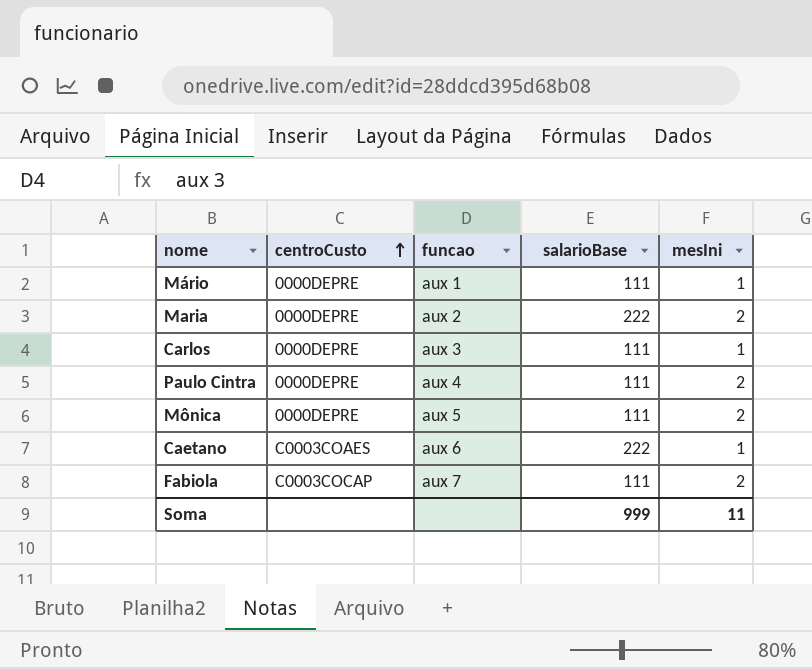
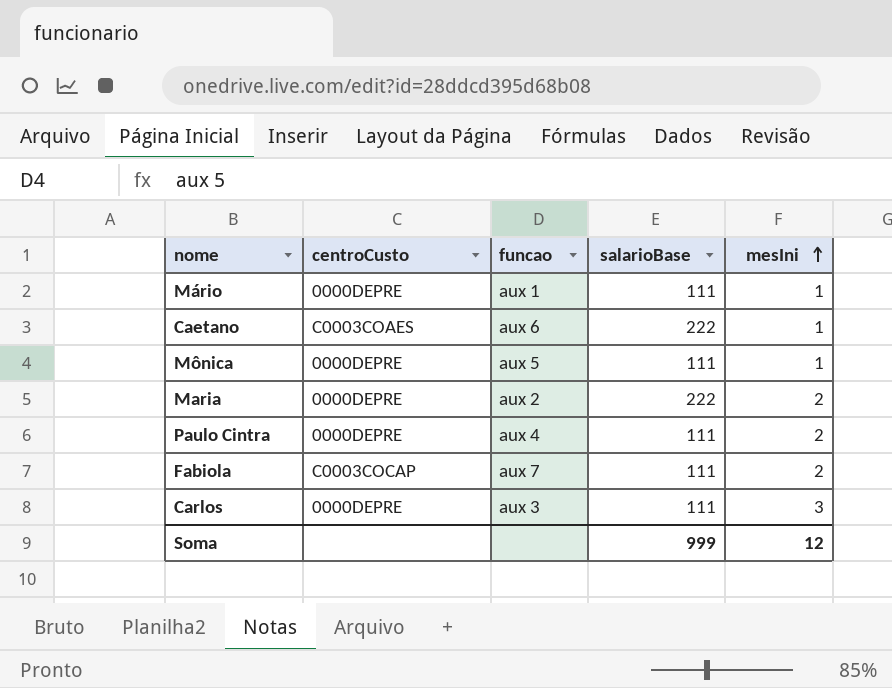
row order: centroCusto ascending -> mesIni ascending
Mônica | mesIni: 2 -> 1
Carlos | mesIni: 1 -> 3
Soma | mesIni: 11 -> 12

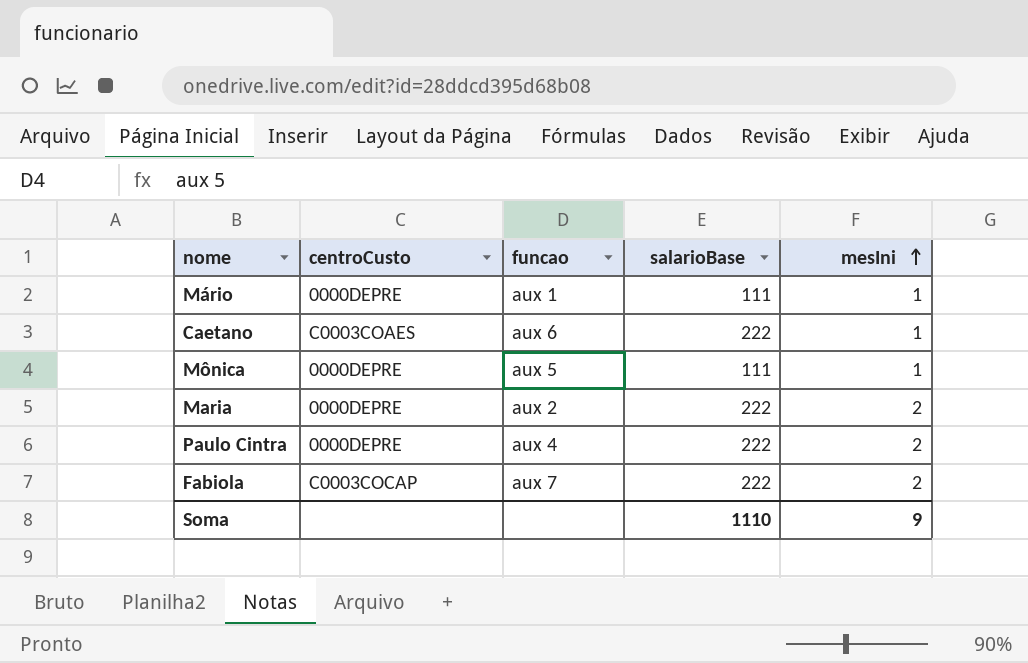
row Carlos: 0000DEPRE | aux 3 | 111 | 3 -> none
Paulo Cintra | salarioBase: 111 -> 222
Fabiola | salarioBase: 111 -> 222
Soma | salarioBase: 999 -> 1110
Soma | mesIni: 12 -> 9

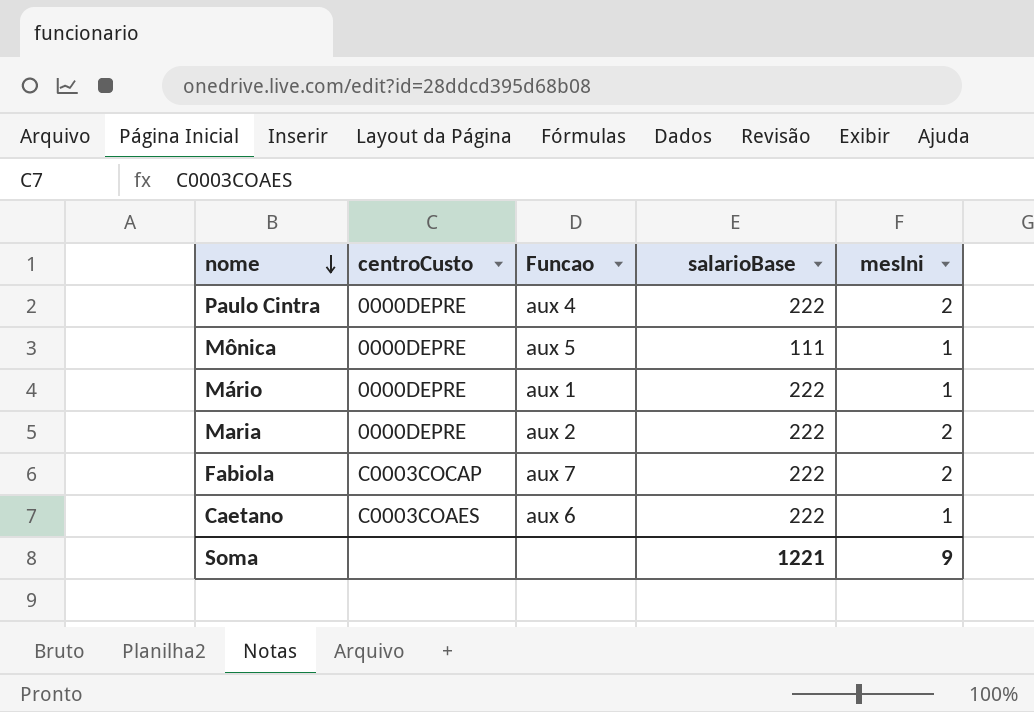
row order: mesIni ascending -> nome descending
column name: funcao -> Funcao
Mário | salarioBase: 111 -> 222
Soma | salarioBase: 1110 -> 1221

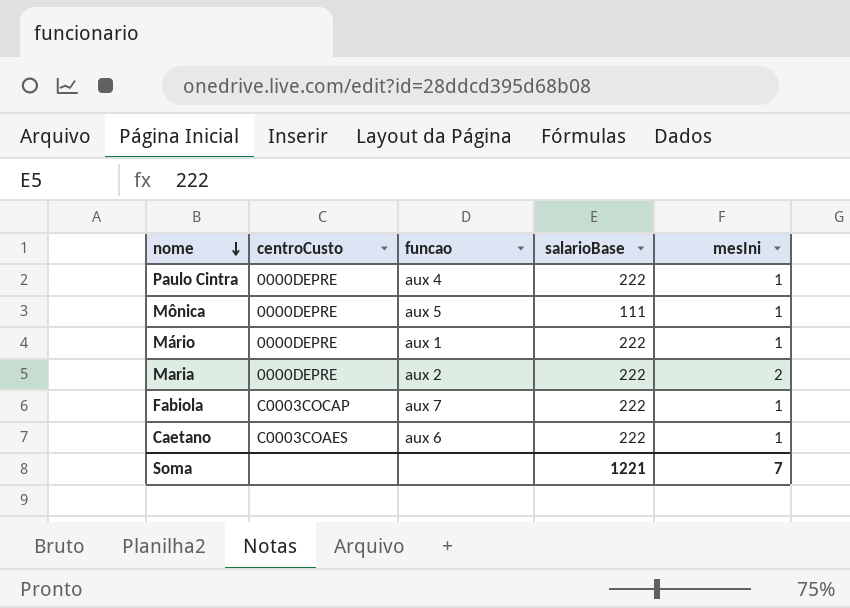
column name: Funcao -> funcao
Paulo Cintra | mesIni: 2 -> 1
Fabiola | mesIni: 2 -> 1
Soma | mesIni: 9 -> 7

